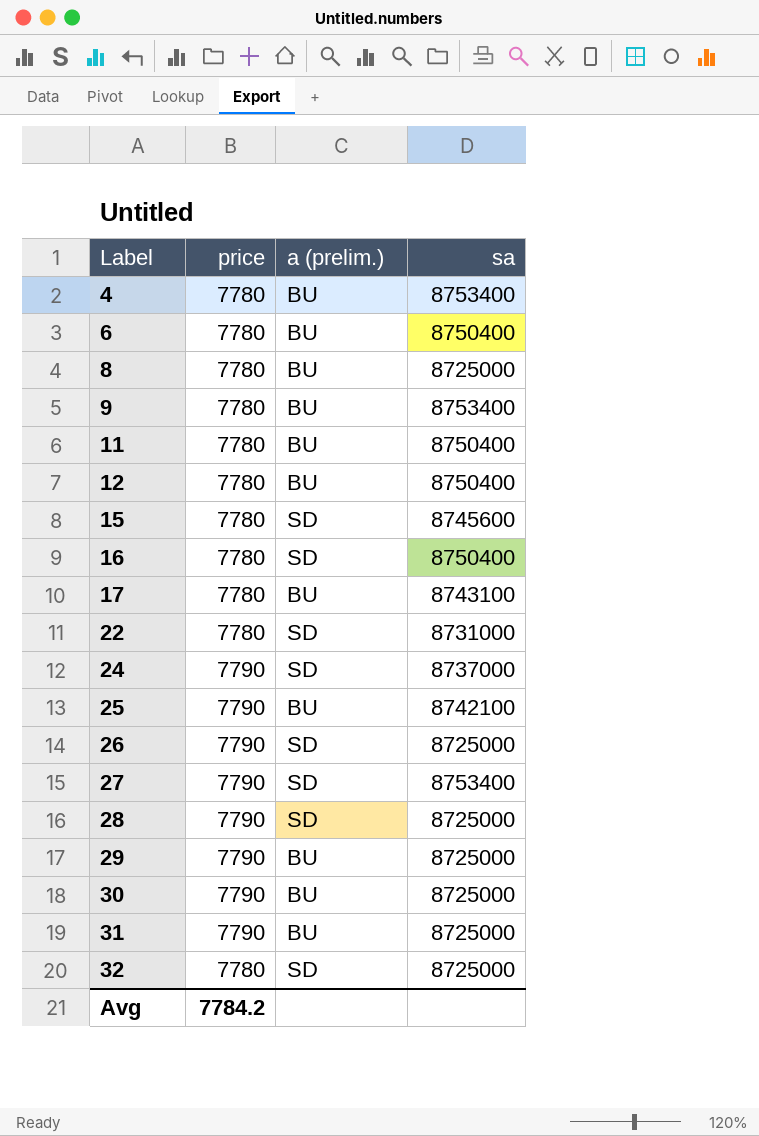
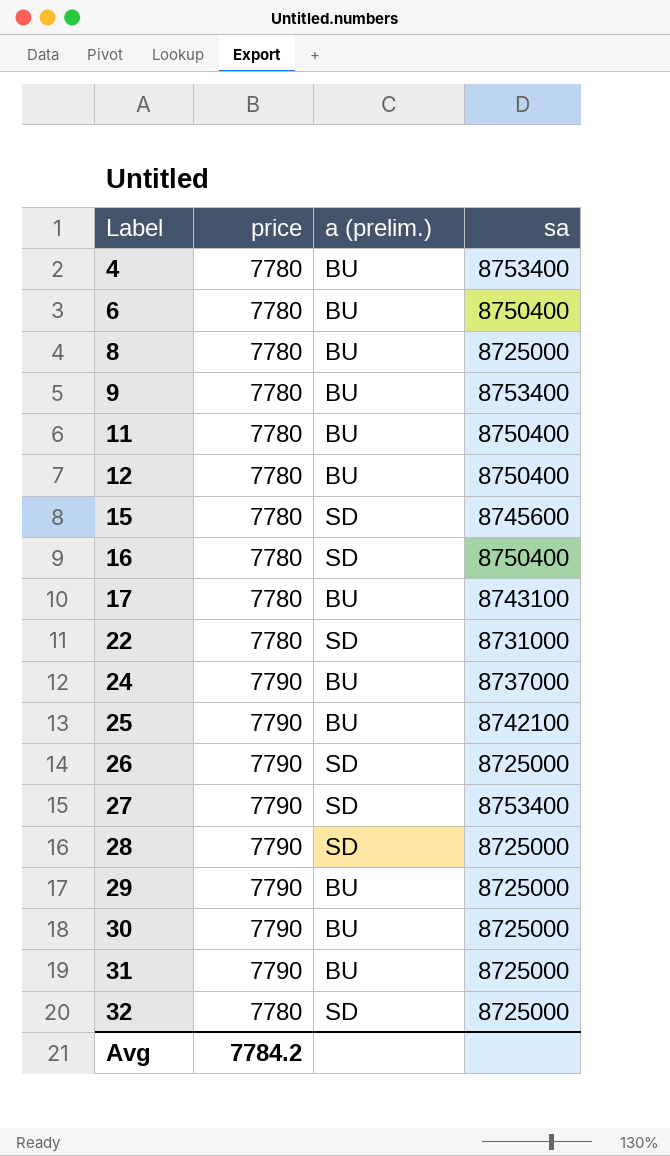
24 | a (prelim.): SD -> BU

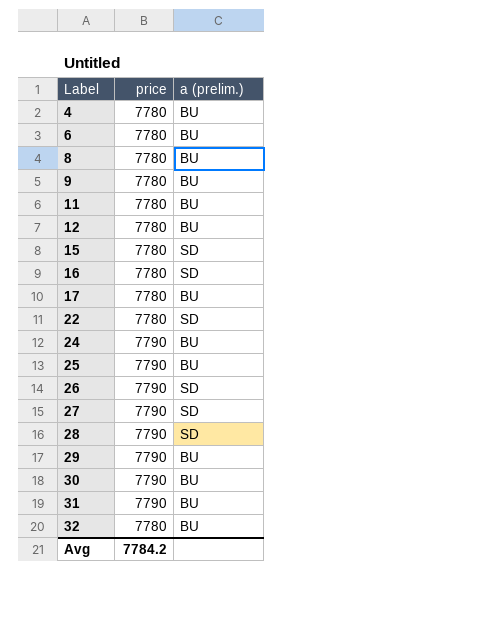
column sa | position: 4 -> none
32 | a (prelim.): SD -> BU

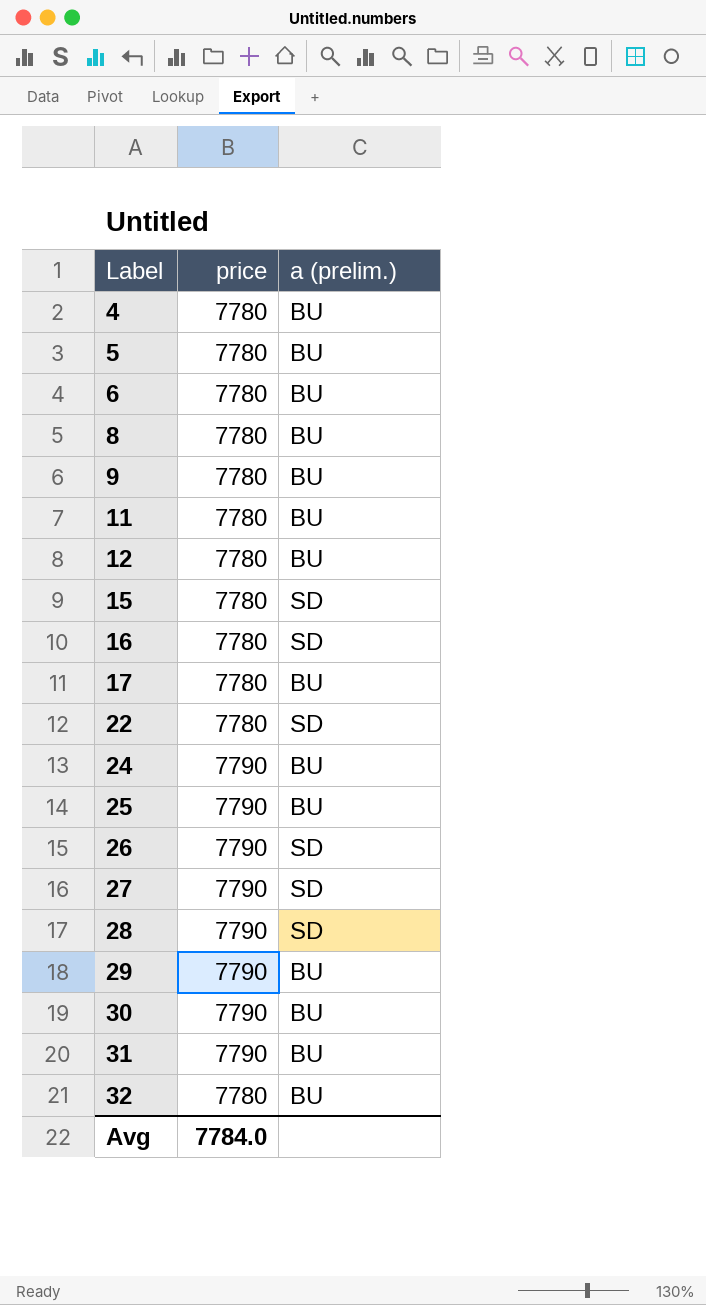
row 5: none -> 7780 | BU
Avg | price: 7784.2 -> 7784.0

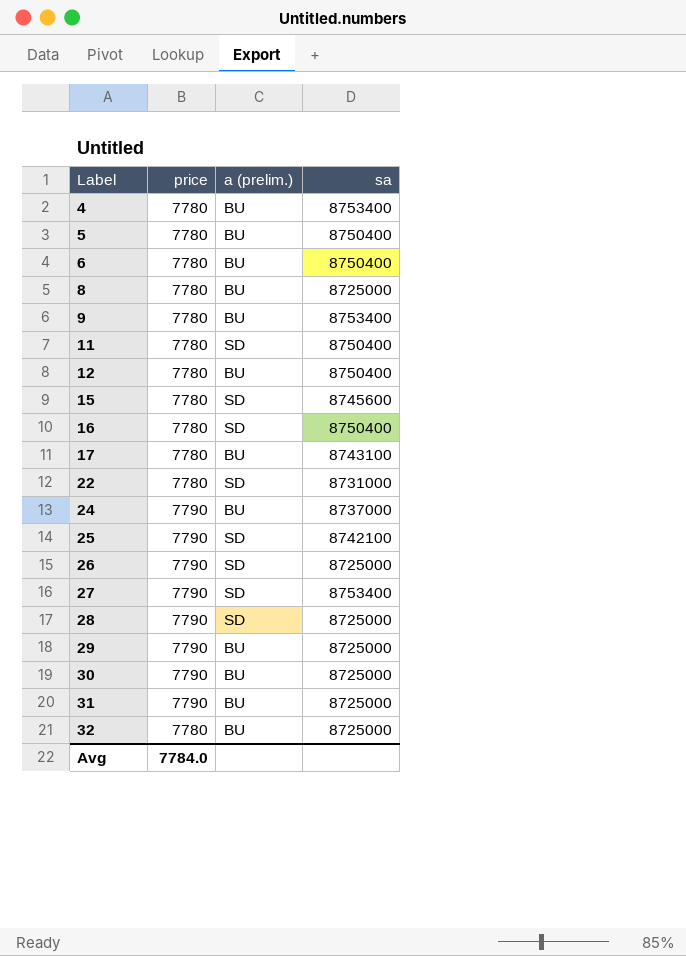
column sa | position: none -> 4
11 | a (prelim.): BU -> SD
25 | a (prelim.): BU -> SD

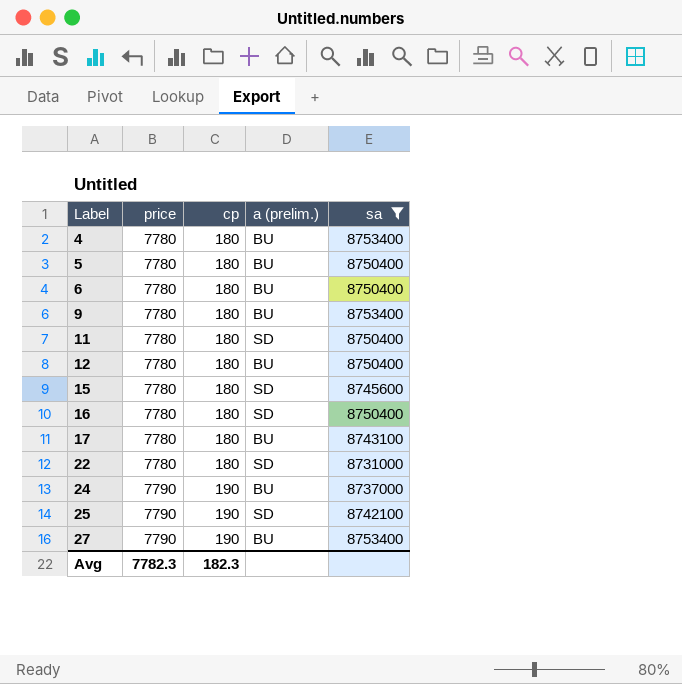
filter: none -> sa != 8725000
column cp | position: none -> 3
27 | a (prelim.): SD -> BU
Avg | price: 7784.0 -> 7782.3

